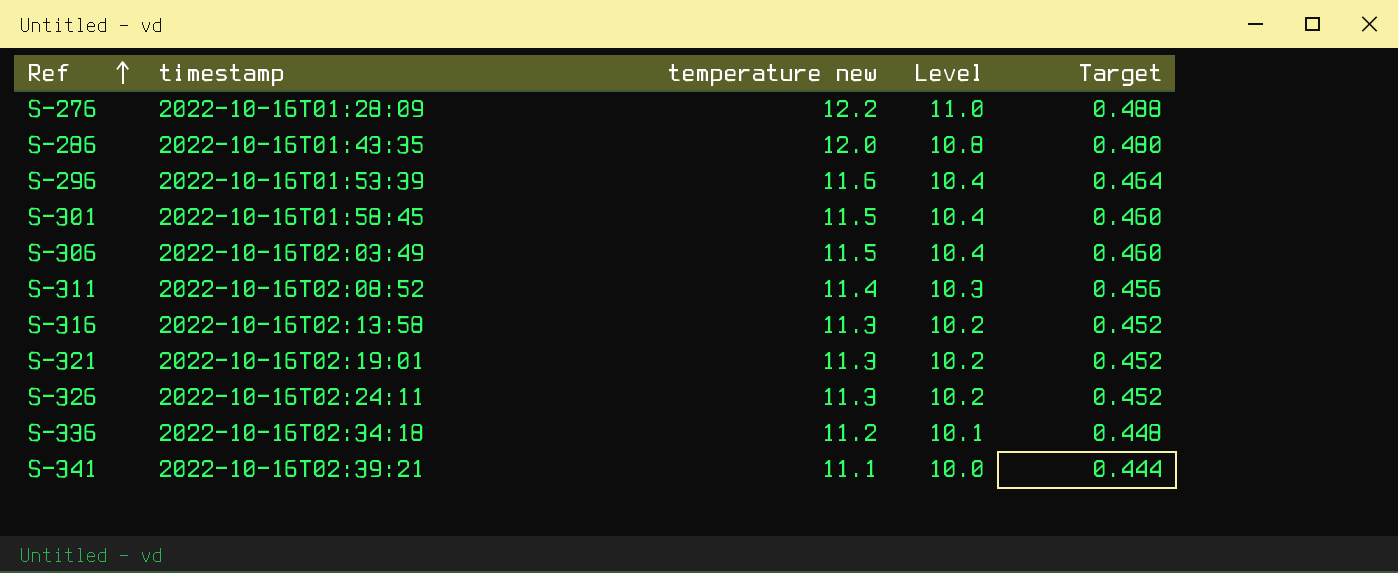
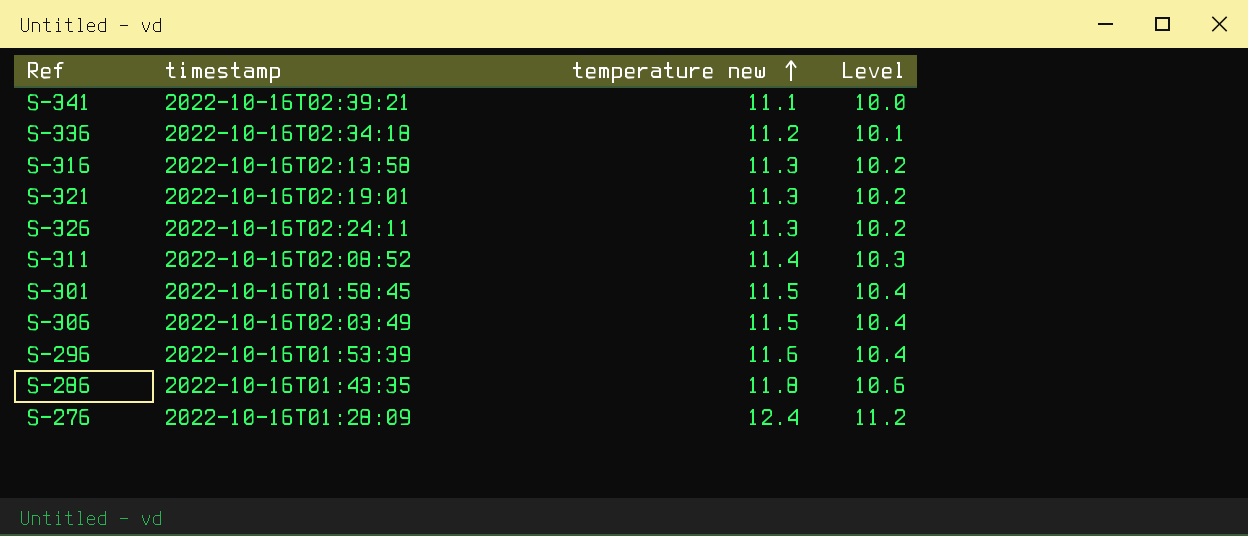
row order: Ref ascending -> temperature new ascending
column Target | formula: [temperature new] * 0.04 -> none
S-286 | temperature new: 12.0 -> 11.8
S-286 | Level: 10.8 -> 10.6
S-276 | temperature new: 12.2 -> 12.4
S-276 | Level: 11.0 -> 11.2

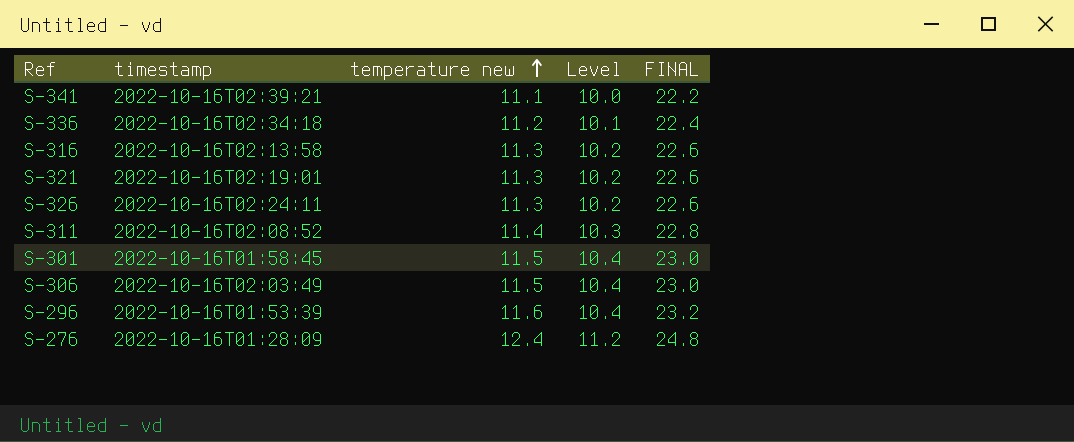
column FINAL | formula: none -> [temperature new] * 2
row S-286: 2022-10-16T01:43:35 | 11.8 | 10.6 -> none

